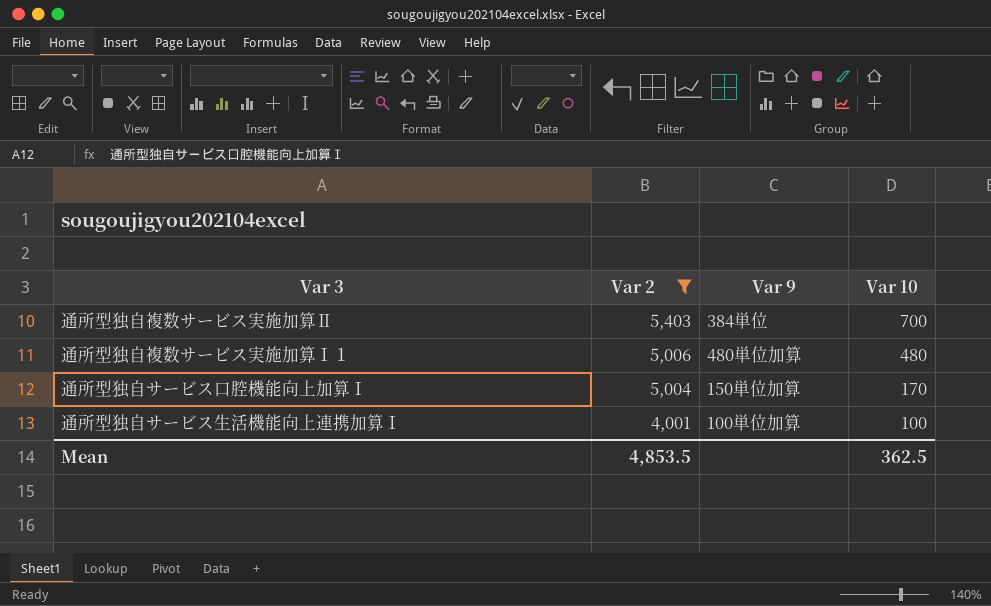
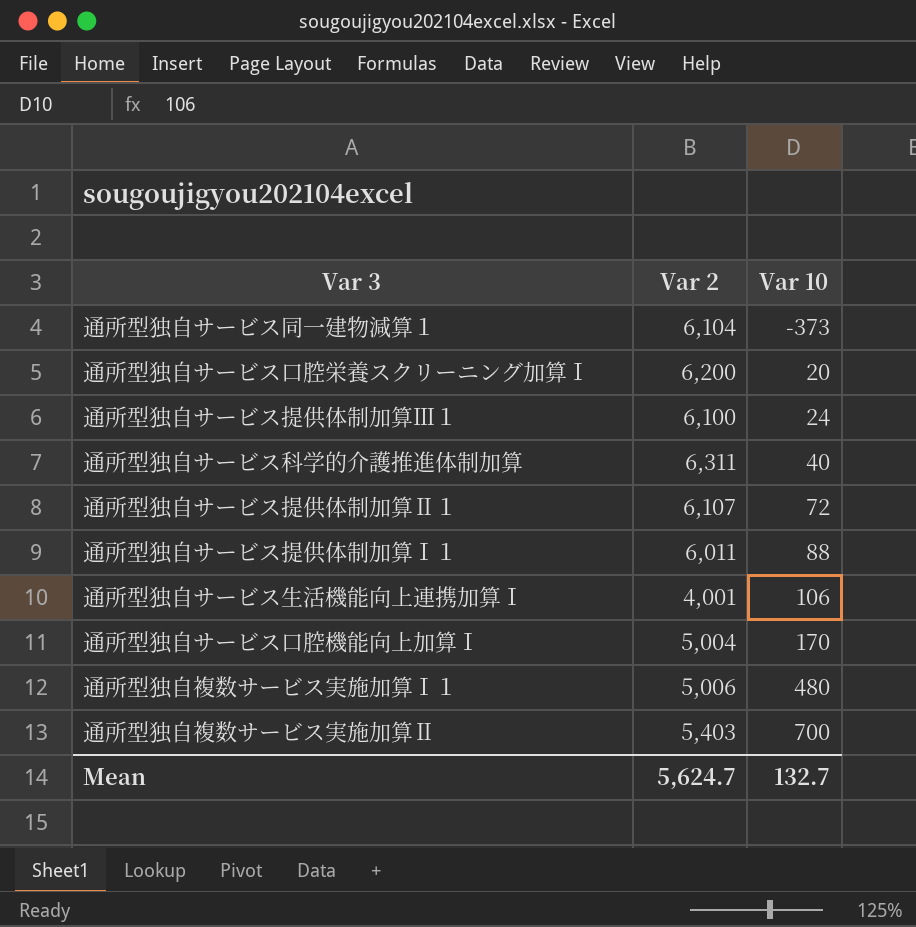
filter: Var 2 <= 5,403 -> none
row order: Var 2 descending -> Var 10 ascending
column Var 9 | position: 3 -> none
通所型独自サービス生活機能向上連携加算Ⅰ | Var 10: 100 -> 106
Mean | Var 2: 4,853.5 -> 5,624.7
Mean | Var 10: 362.5 -> 132.7

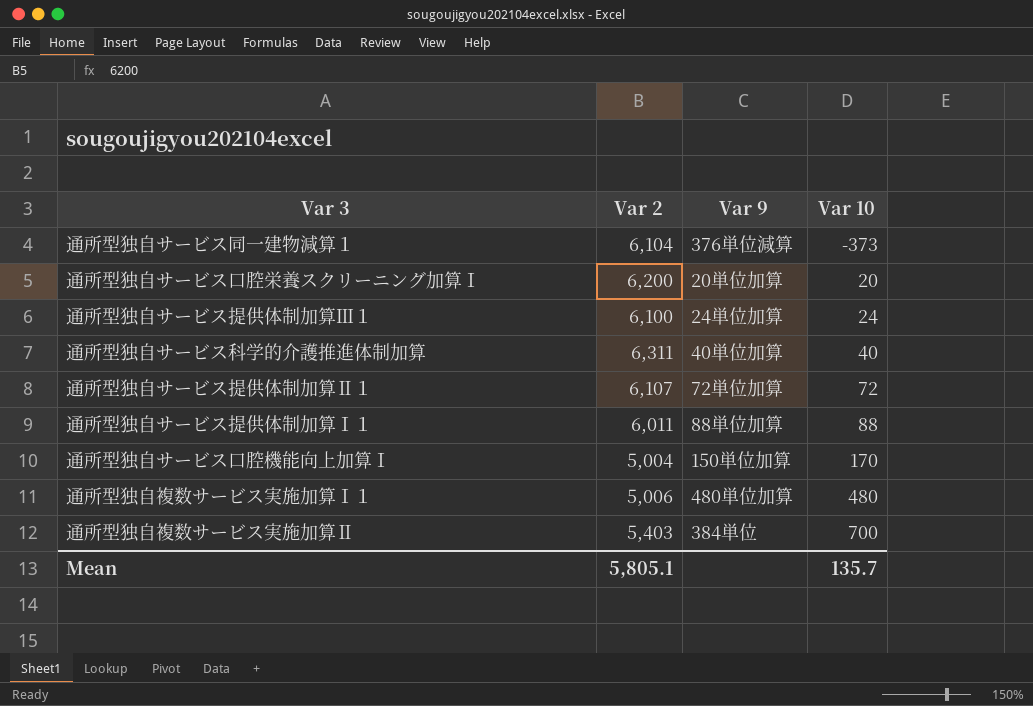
column Var 9 | position: none -> 3
row 通所型独自サービス生活機能向上連携加算Ⅰ: 4,001 | 106 -> none
Mean | Var 2: 5,624.7 -> 5,805.1
Mean | Var 10: 132.7 -> 135.7

